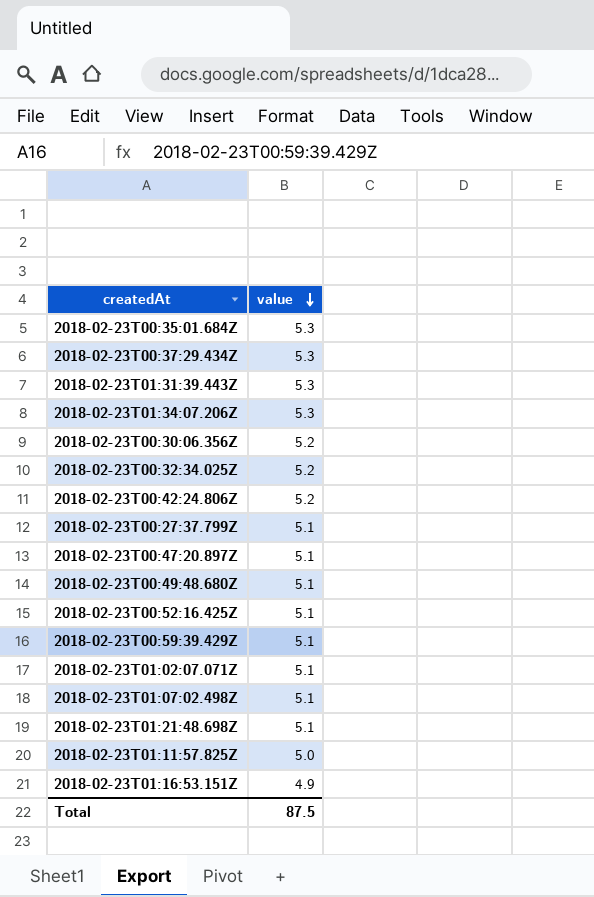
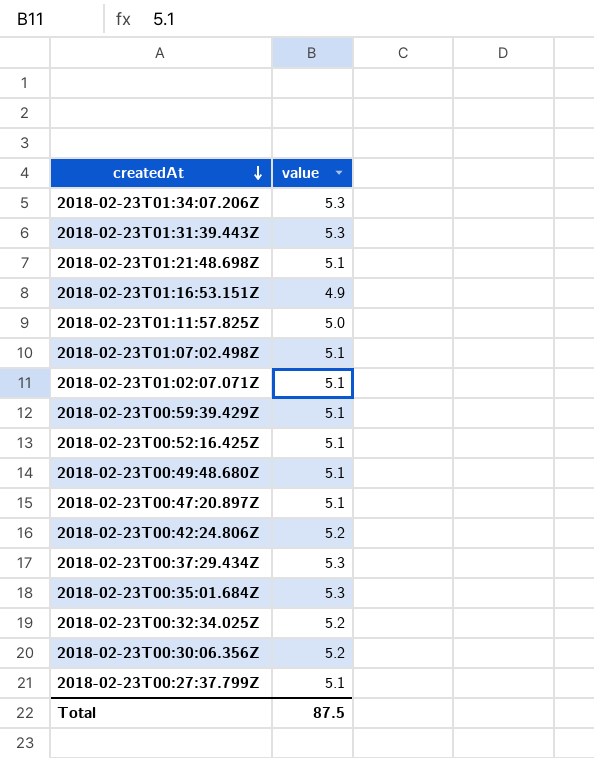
row order: value descending -> createdAt descending

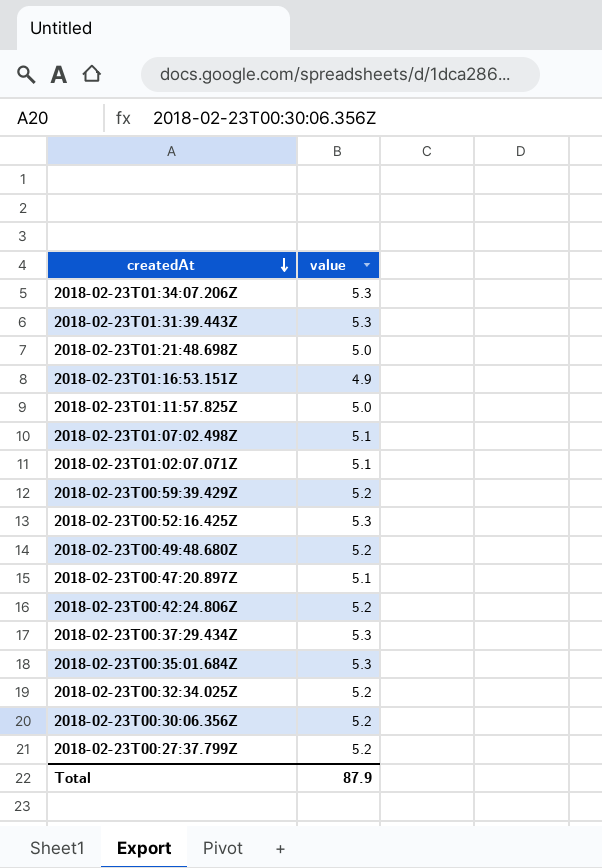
2018-02-23T01:21:48.698Z | value: 5.1 -> 5.0
2018-02-23T00:59:39.429Z | value: 5.1 -> 5.2
2018-02-23T00:52:16.425Z | value: 5.1 -> 5.3
2018-02-23T00:49:48.680Z | value: 5.1 -> 5.2
2018-02-23T00:27:37.799Z | value: 5.1 -> 5.2
Total | value: 87.5 -> 87.9

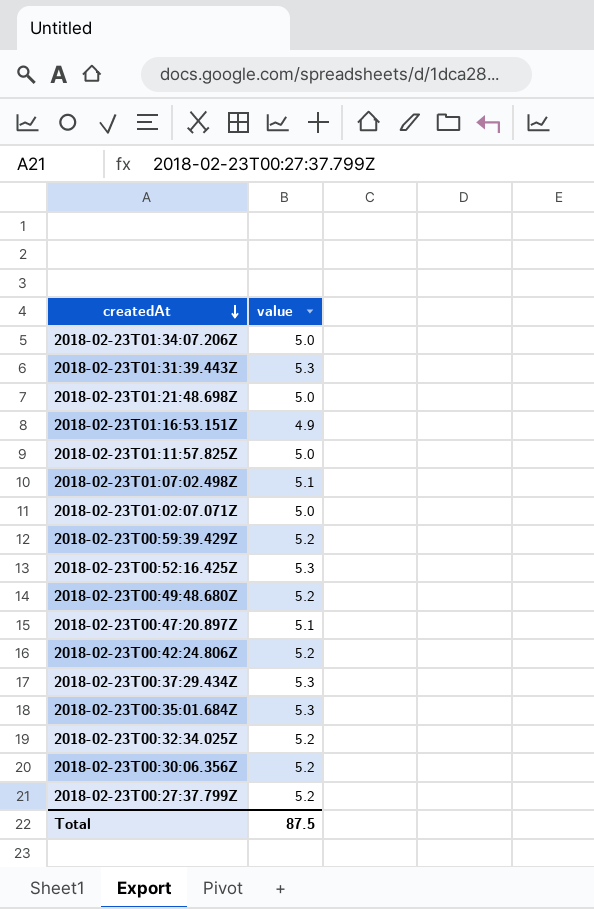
2018-02-23T01:34:07.206Z | value: 5.3 -> 5.0
2018-02-23T01:02:07.071Z | value: 5.1 -> 5.0
Total | value: 87.9 -> 87.5

